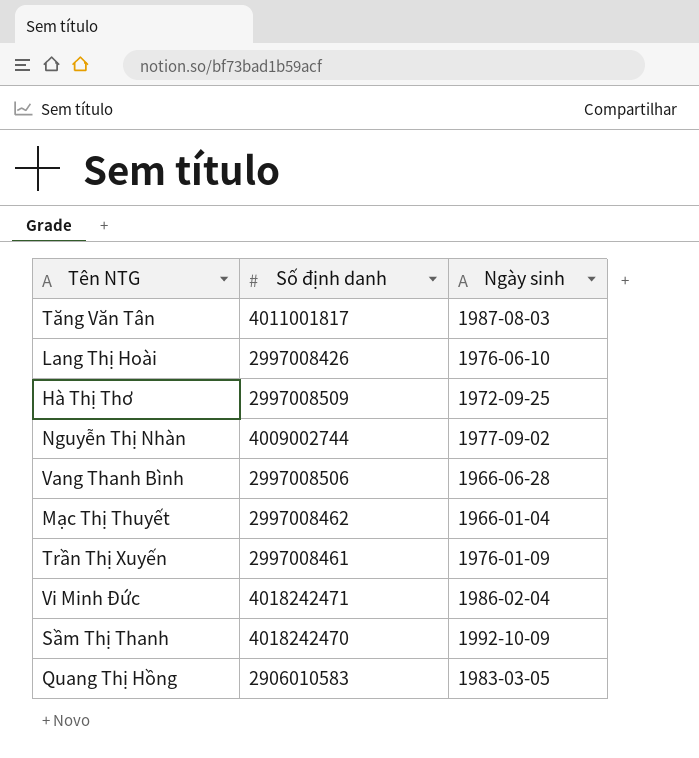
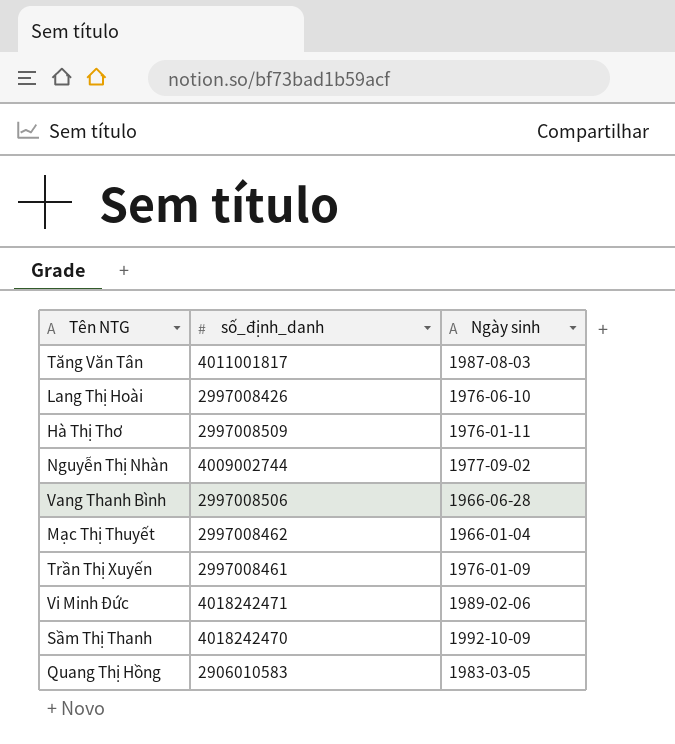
column name: Số định danh -> số_định_danh
Hà Thị Thơ | Ngày sinh: 1972-09-25 -> 1976-01-11
Vi Minh Đức | Ngày sinh: 1986-02-04 -> 1989-02-06

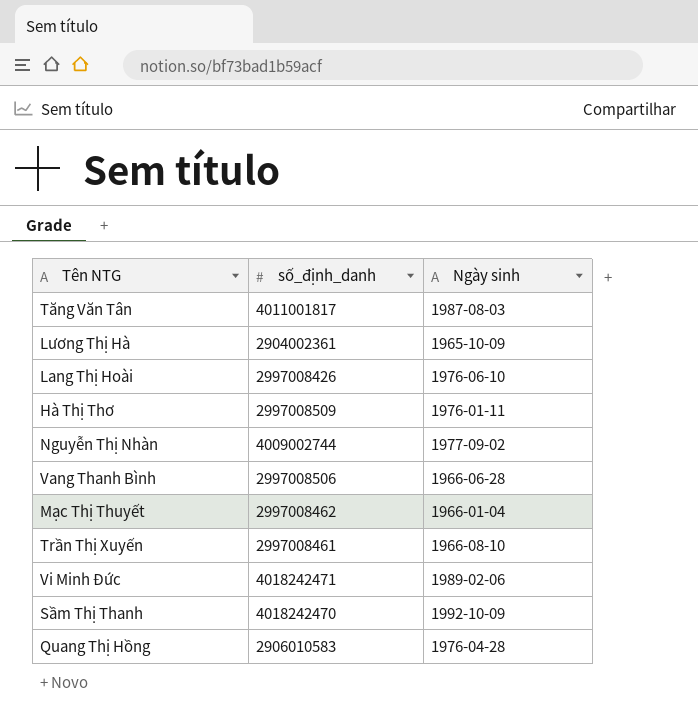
row Lương Thị Hà: none -> 2904002361 | 1965-10-09
Trần Thị Xuyến | Ngày sinh: 1976-01-09 -> 1966-08-10
Quang Thị Hồng | Ngày sinh: 1983-03-05 -> 1976-04-28

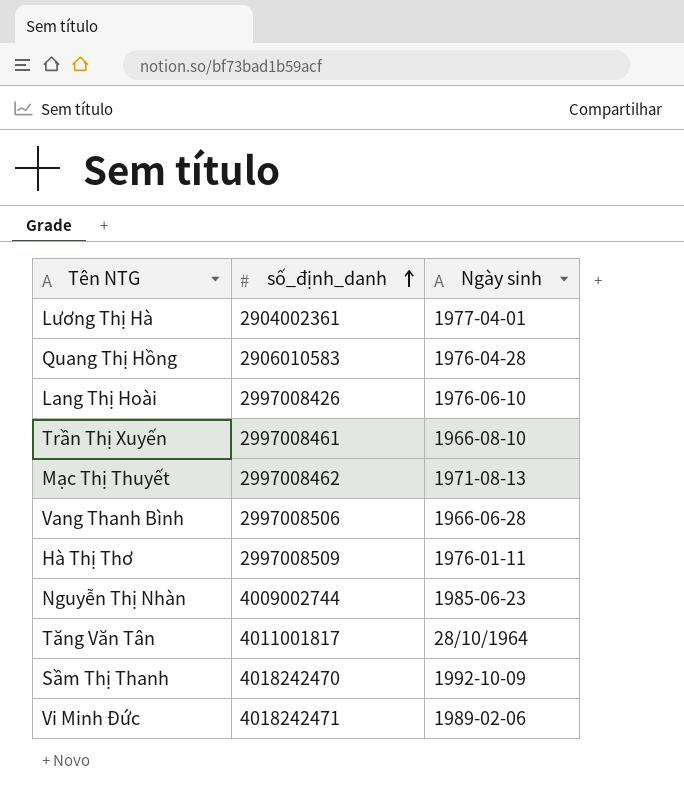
row order: none -> số_định_danh ascending
Lương Thị Hà | Ngày sinh: 1965-10-09 -> 1977-04-01
Mạc Thị Thuyết | Ngày sinh: 1966-01-04 -> 1971-08-13
Nguyễn Thị Nhàn | Ngày sinh: 1977-09-02 -> 1985-06-23
Tăng Văn Tân | Ngày sinh: 1987-08-03 -> 28/10/1964

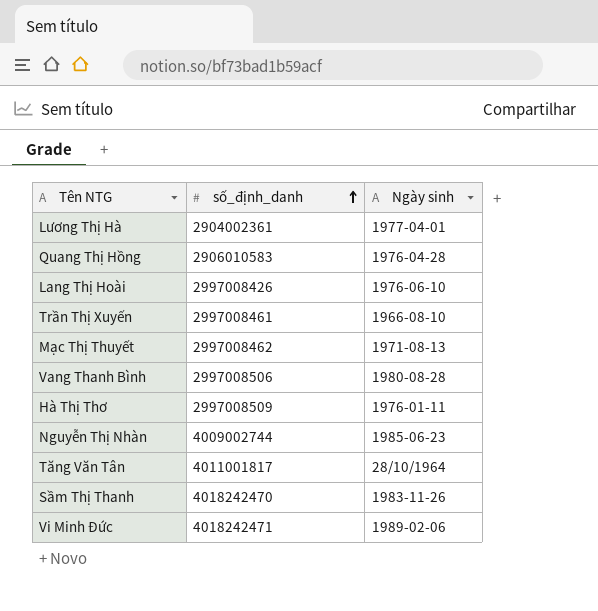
Vang Thanh Bình | Ngày sinh: 1966-06-28 -> 1980-08-28
Sầm Thị Thanh | Ngày sinh: 1992-10-09 -> 1983-11-26

